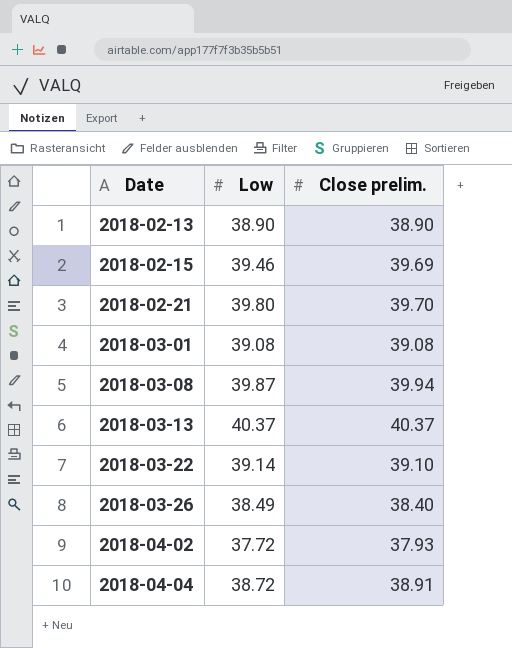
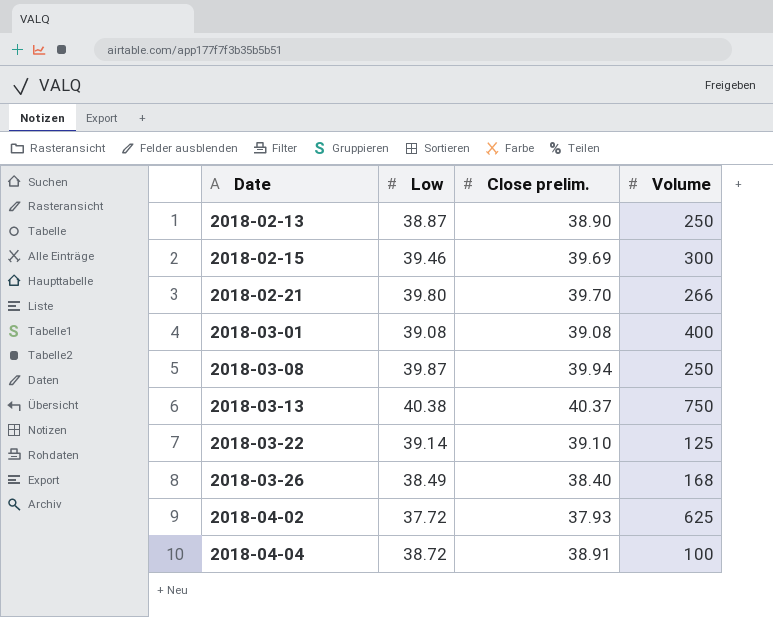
column Volume | position: none -> 4
2018-02-13 | Low: 38.90 -> 38.87
2018-03-13 | Low: 40.37 -> 40.38

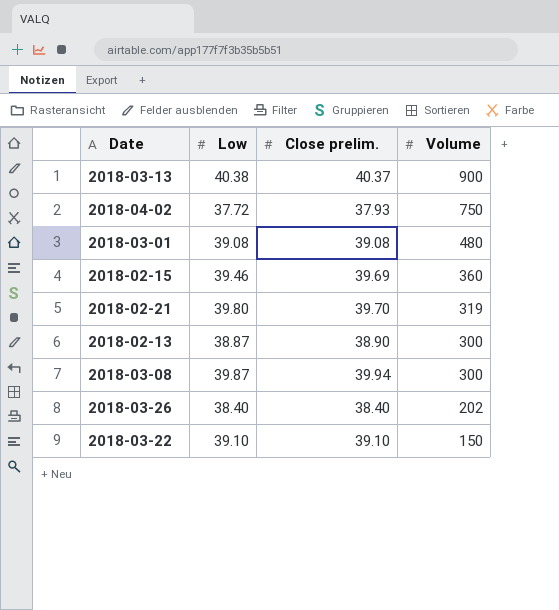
row order: Date ascending -> Volume descending
row 2018-04-04: 38.72 | 38.91 | 100 -> none
2018-03-13 | Volume: 750 -> 900
2018-04-02 | Volume: 625 -> 750
2018-03-01 | Volume: 400 -> 480
2018-02-15 | Volume: 300 -> 360
2018-02-21 | Volume: 266 -> 319
2018-02-13 | Volume: 250 -> 300
2018-03-08 | Volume: 250 -> 300
2018-03-26 | Low: 38.49 -> 38.40
2018-03-26 | Volume: 168 -> 202
2018-03-22 | Low: 39.14 -> 39.10
2018-03-22 | Volume: 125 -> 150

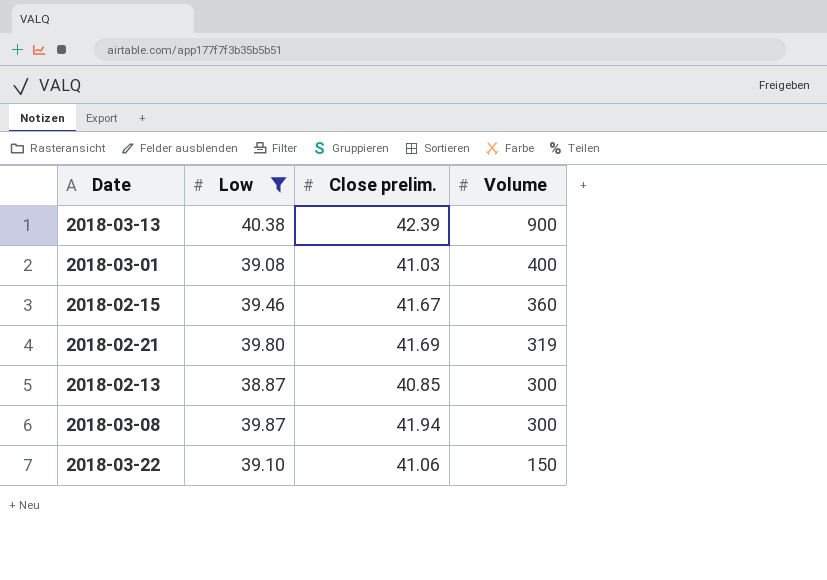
filter: none -> Low >= 38.87
2018-03-13 | Close prelim.: 40.37 -> 42.39
2018-03-01 | Close prelim.: 39.08 -> 41.03
2018-03-01 | Volume: 480 -> 400
2018-02-15 | Close prelim.: 39.69 -> 41.67
2018-02-21 | Close prelim.: 39.70 -> 41.69
2018-02-13 | Close prelim.: 38.90 -> 40.85
2018-03-08 | Close prelim.: 39.94 -> 41.94
2018-03-22 | Close prelim.: 39.10 -> 41.06

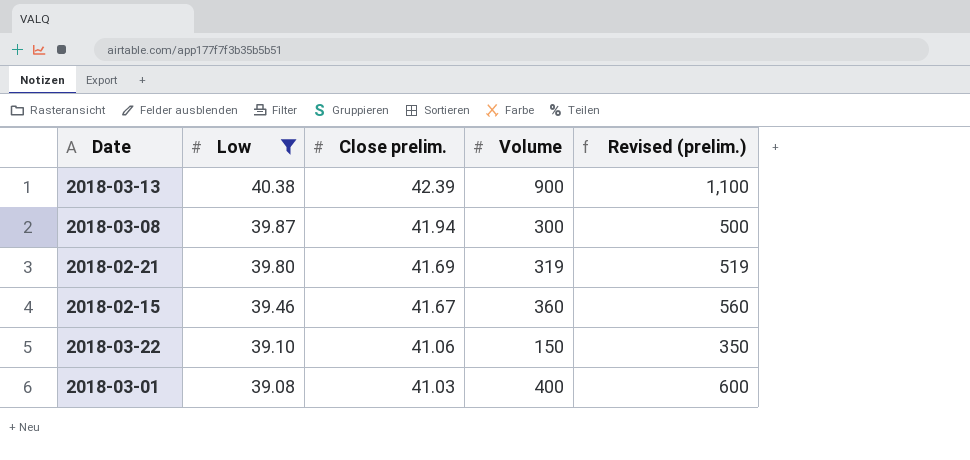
row order: Volume descending -> Low descending
column Revised (prelim.) | formula: none -> [Volume] + 200
row 2018-02-13: 38.87 | 40.85 | 300 -> none

